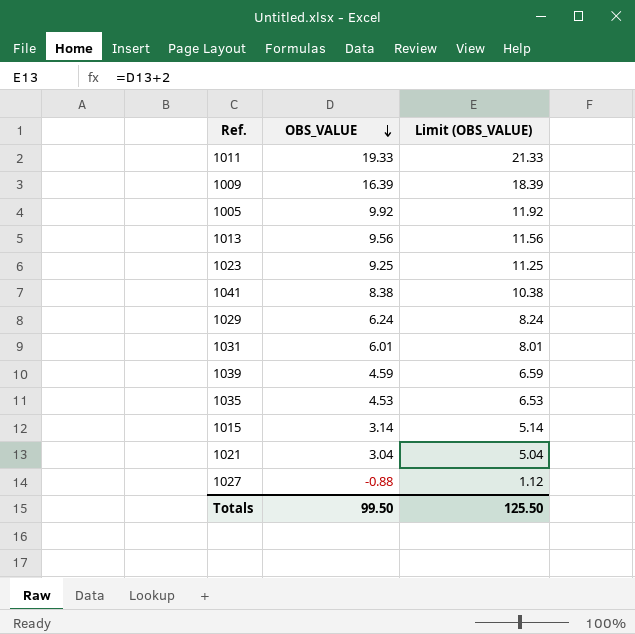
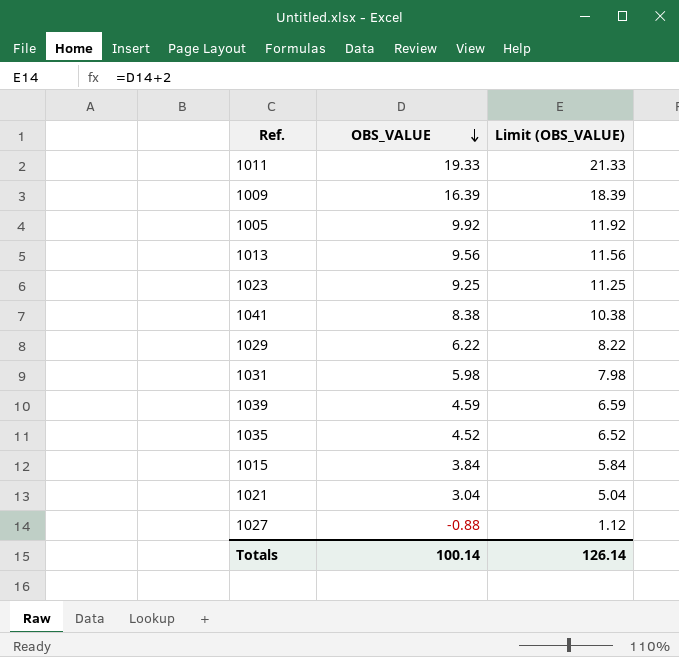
1029 | OBS_VALUE: 6.24 -> 6.22
1029 | Limit (OBS_VALUE): 8.24 -> 8.22
1031 | OBS_VALUE: 6.01 -> 5.98
1031 | Limit (OBS_VALUE): 8.01 -> 7.98
1035 | OBS_VALUE: 4.53 -> 4.52
1035 | Limit (OBS_VALUE): 6.53 -> 6.52
1015 | OBS_VALUE: 3.14 -> 3.84
1015 | Limit (OBS_VALUE): 5.14 -> 5.84
Totals | OBS_VALUE: 99.50 -> 100.14
Totals | Limit (OBS_VALUE): 125.50 -> 126.14

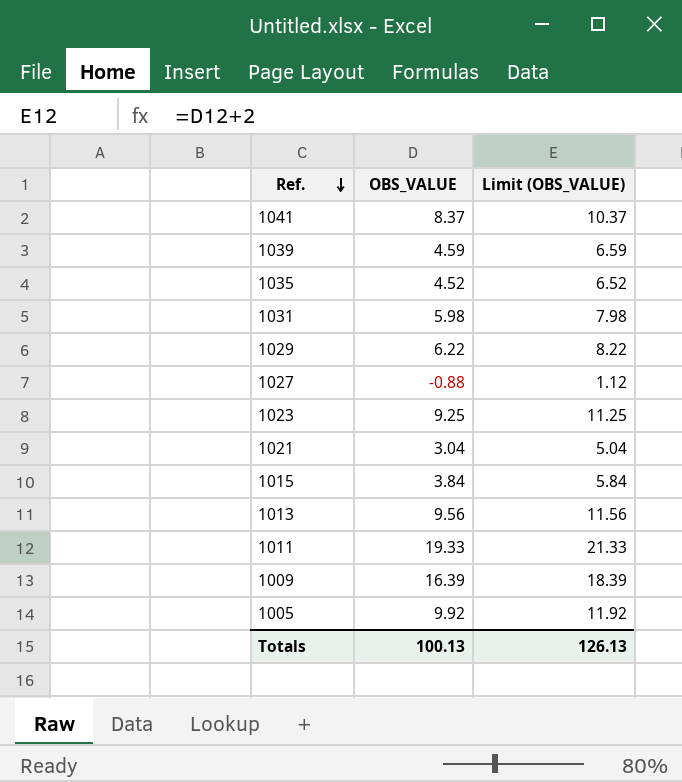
row order: OBS_VALUE descending -> Ref. descending
1041 | OBS_VALUE: 8.38 -> 8.37
1041 | Limit (OBS_VALUE): 10.38 -> 10.37
Totals | OBS_VALUE: 100.14 -> 100.13
Totals | Limit (OBS_VALUE): 126.14 -> 126.13

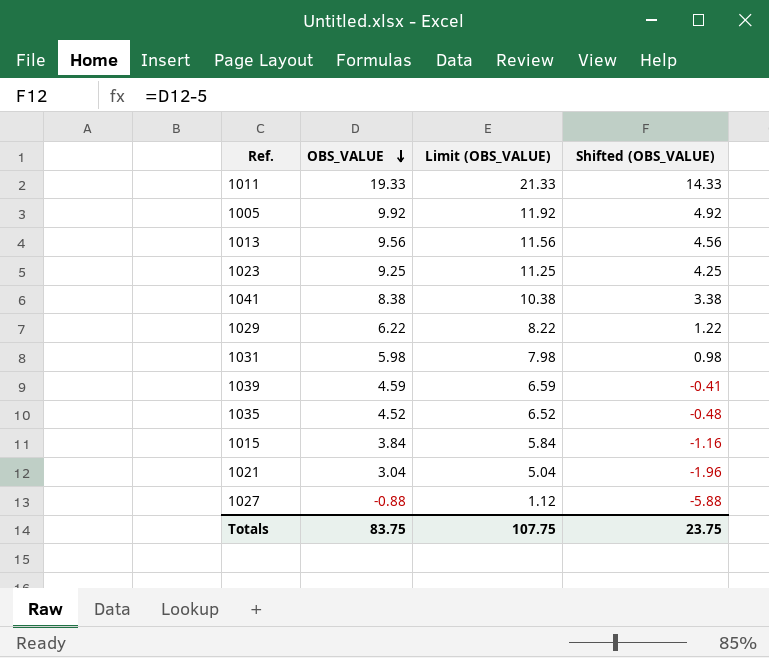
row order: Ref. descending -> OBS_VALUE descending
column Shifted (OBS_VALUE) | formula: none -> [OBS_VALUE] - 5
row 1009: 16.39 | 18.39 -> none
1041 | OBS_VALUE: 8.37 -> 8.38
1041 | Limit (OBS_VALUE): 10.37 -> 10.38
Totals | OBS_VALUE: 100.13 -> 83.75
Totals | Limit (OBS_VALUE): 126.13 -> 107.75

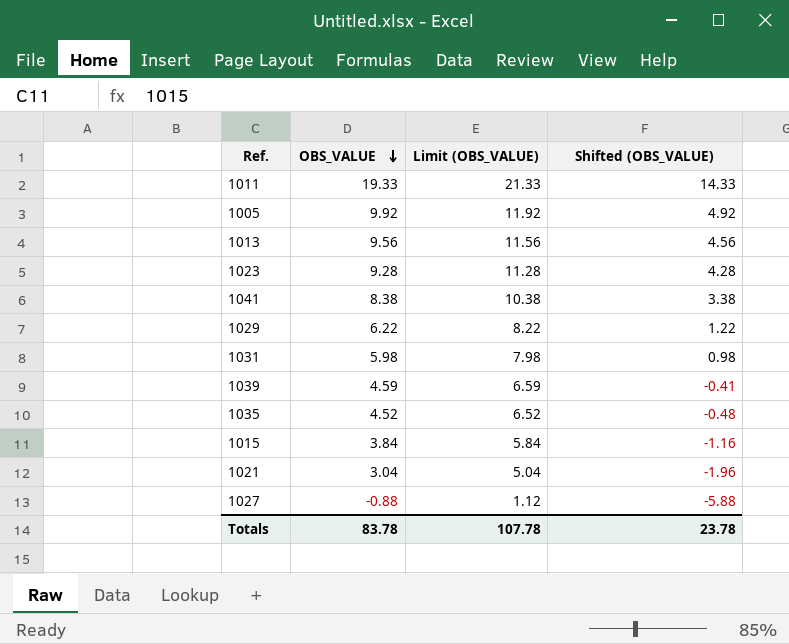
1023 | OBS_VALUE: 9.25 -> 9.28
1023 | Limit (OBS_VALUE): 11.25 -> 11.28
1023 | Shifted (OBS_VALUE): 4.25 -> 4.28
Totals | OBS_VALUE: 83.75 -> 83.78
Totals | Limit (OBS_VALUE): 107.75 -> 107.78
Totals | Shifted (OBS_VALUE): 23.75 -> 23.78

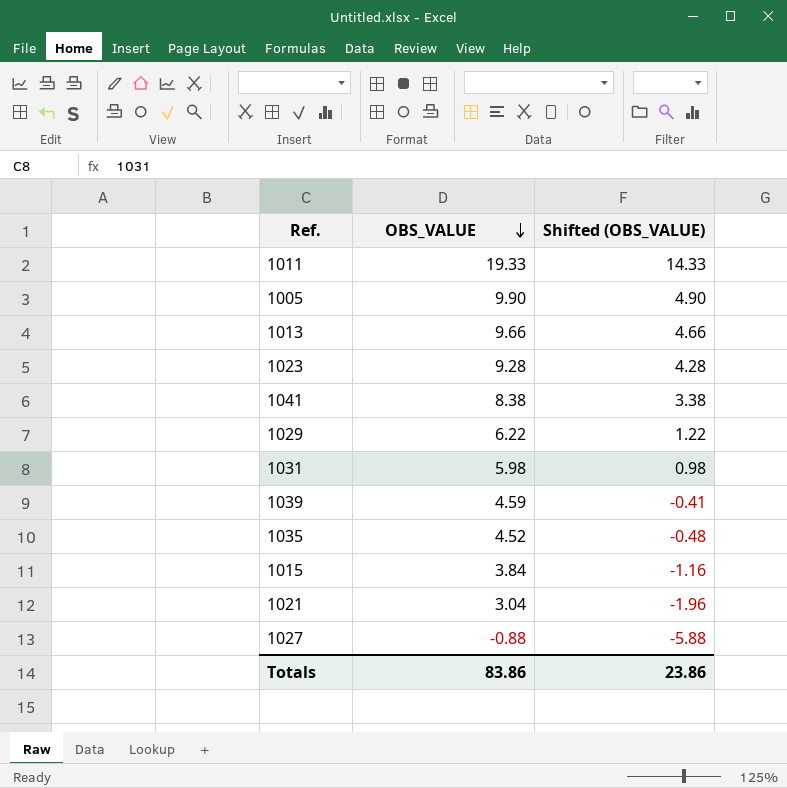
column Limit (OBS_VALUE) | formula: [OBS_VALUE] + 2 -> none
1005 | OBS_VALUE: 9.92 -> 9.90
1005 | Shifted (OBS_VALUE): 4.92 -> 4.90
1013 | OBS_VALUE: 9.56 -> 9.66
1013 | Shifted (OBS_VALUE): 4.56 -> 4.66
Totals | OBS_VALUE: 83.78 -> 83.86
Totals | Shifted (OBS_VALUE): 23.78 -> 23.86

